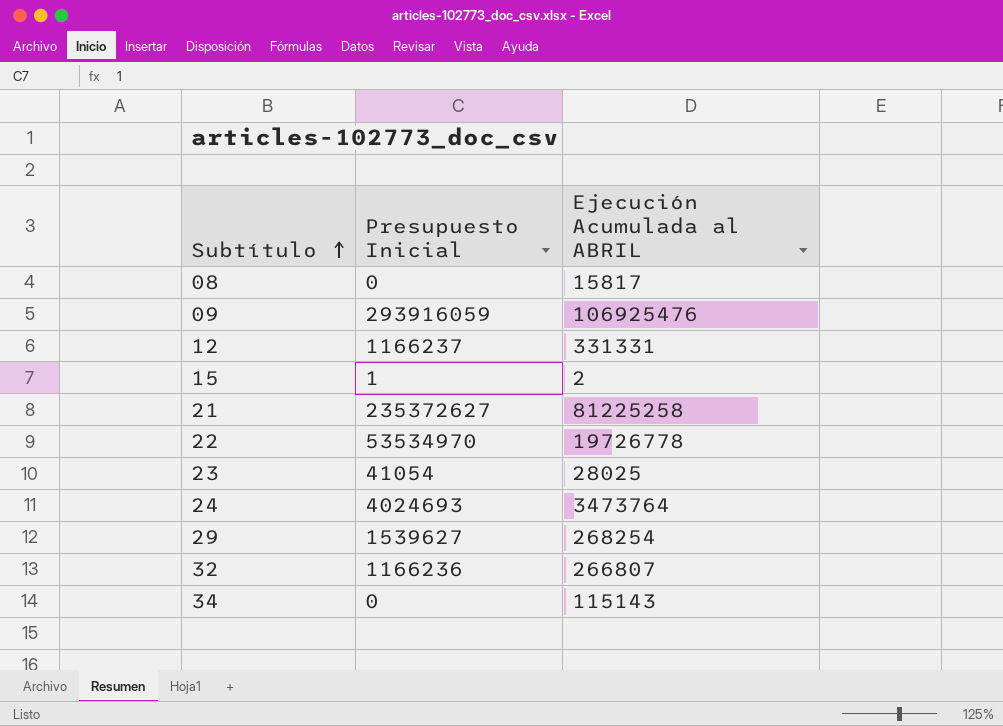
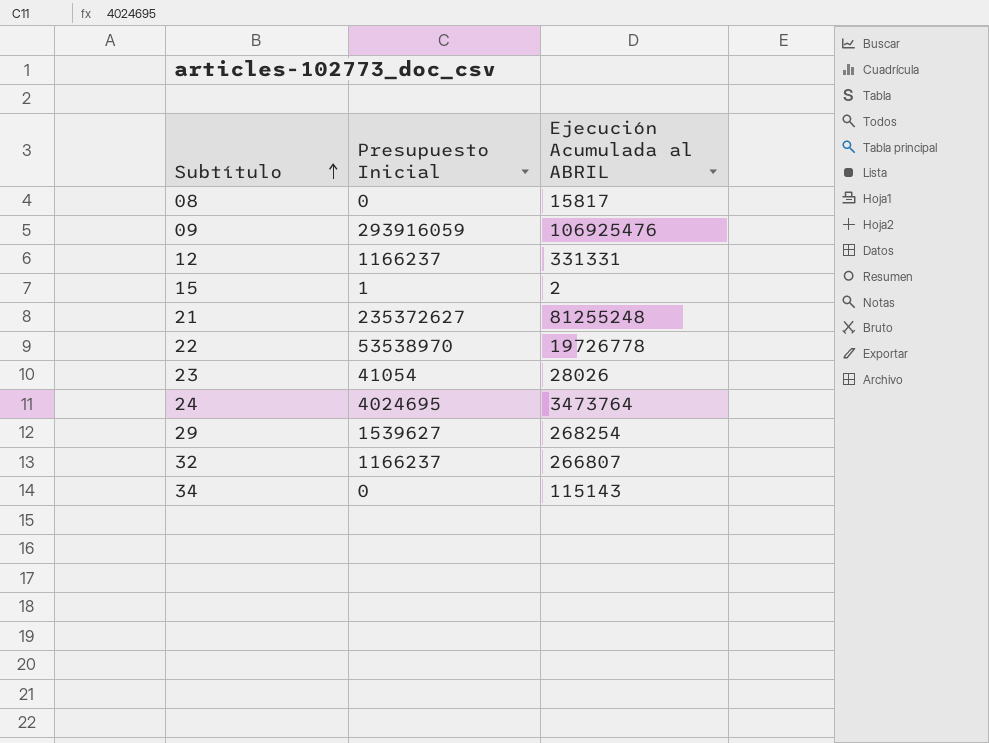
21 | Ejecución Acumulada al ABRIL: 81225258 -> 81255248
22 | Presupuesto Inicial: 53534970 -> 53538970
23 | Ejecución Acumulada al ABRIL: 28025 -> 28026
24 | Presupuesto Inicial: 4024693 -> 4024695
32 | Presupuesto Inicial: 1166236 -> 1166237

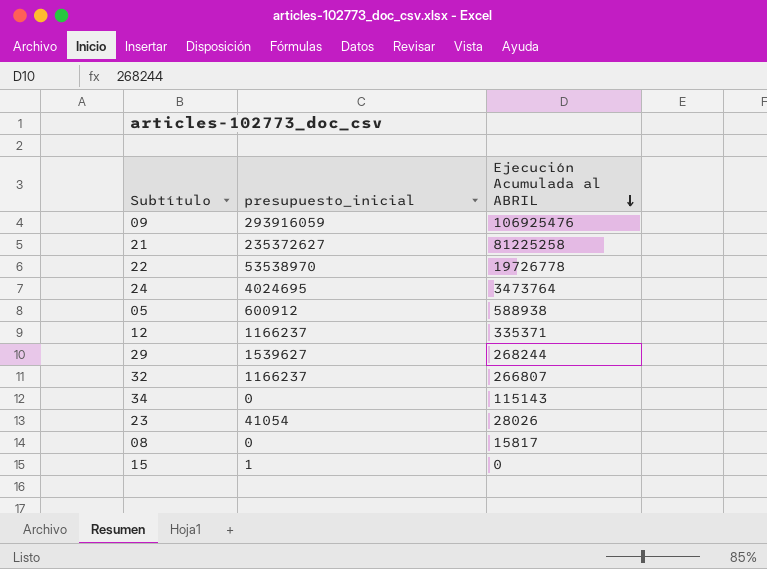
row order: Subtítulo ascending -> Ejecución Acumulada al ABRIL descending
column name: Presupuesto Inicial -> presupuesto_inicial
21 | Ejecución Acumulada al ABRIL: 81255248 -> 81225258
row 05: none -> 600912 | 588938
12 | Ejecución Acumulada al ABRIL: 331331 -> 335371
29 | Ejecución Acumulada al ABRIL: 268254 -> 268244
15 | Ejecución Acumulada al ABRIL: 2 -> 0

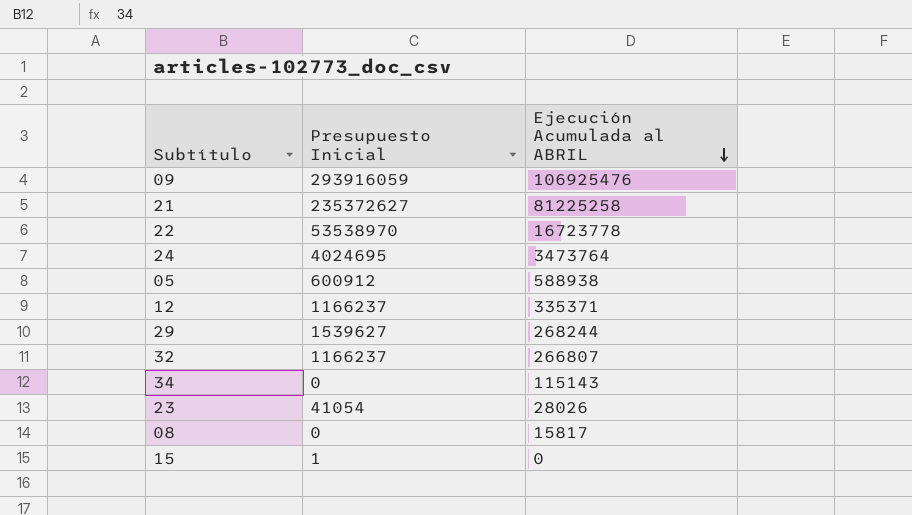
column name: presupuesto_inicial -> Presupuesto Inicial
22 | Ejecución Acumulada al ABRIL: 19726778 -> 16723778

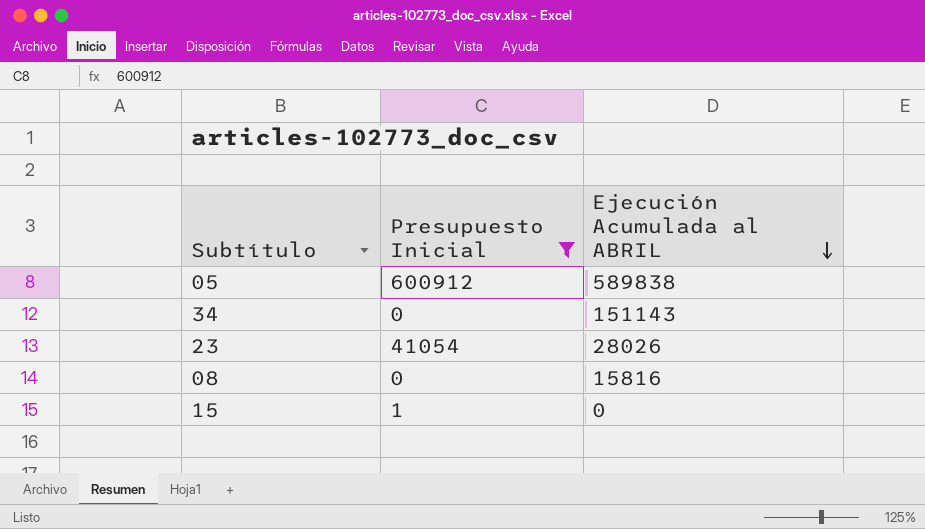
filter: none -> Presupuesto Inicial <= 600912
05 | Ejecución Acumulada al ABRIL: 588938 -> 589838
34 | Ejecución Acumulada al ABRIL: 115143 -> 151143
08 | Ejecución Acumulada al ABRIL: 15817 -> 15816

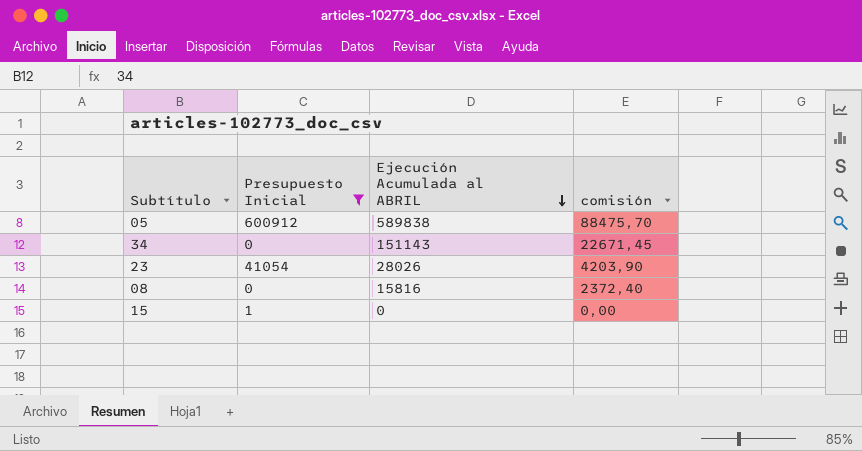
column comisión | formula: none -> [Ejecución Acumulada al ABRIL] * 0,15

